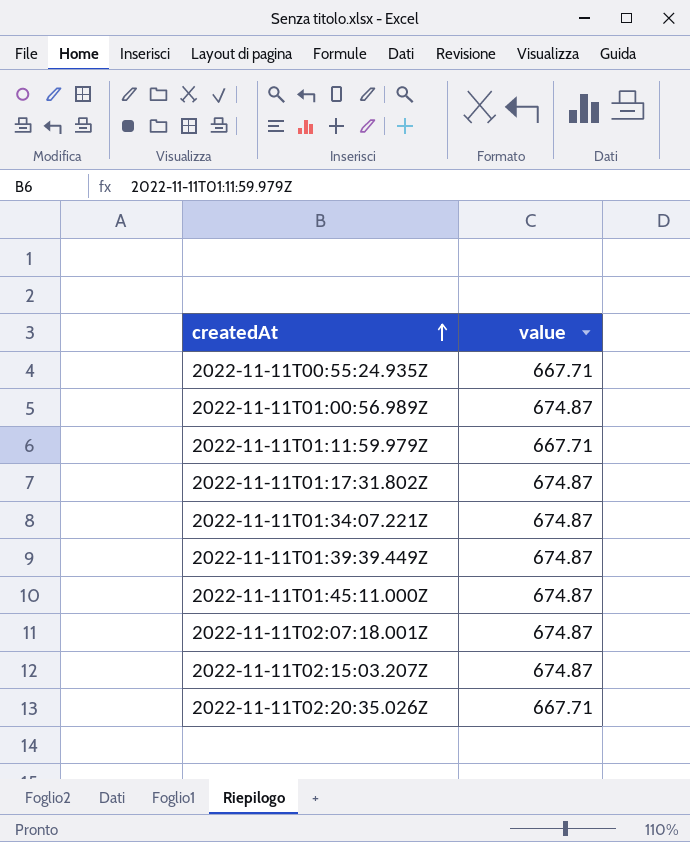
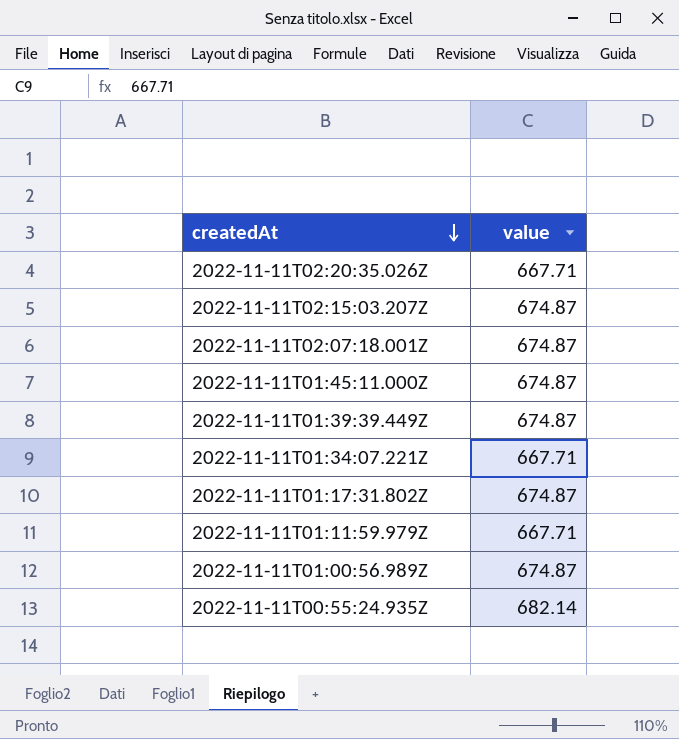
row order: createdAt ascending -> createdAt descending
2022-11-11T01:34:07.221Z | value: 674.87 -> 667.71
2022-11-11T00:55:24.935Z | value: 667.71 -> 682.14

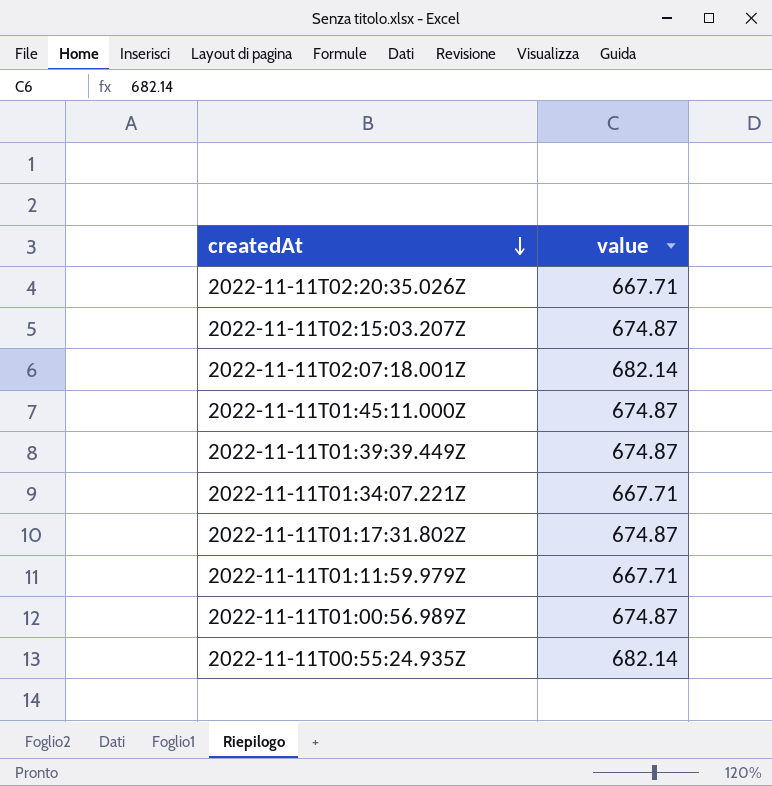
2022-11-11T02:07:18.001Z | value: 674.87 -> 682.14

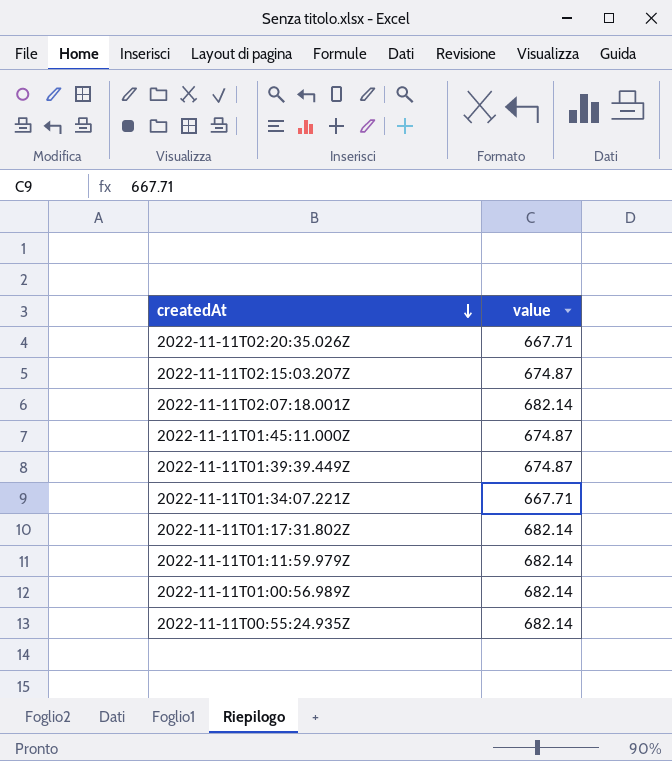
2022-11-11T01:17:31.802Z | value: 674.87 -> 682.14
2022-11-11T01:11:59.979Z | value: 667.71 -> 682.14
2022-11-11T01:00:56.989Z | value: 674.87 -> 682.14

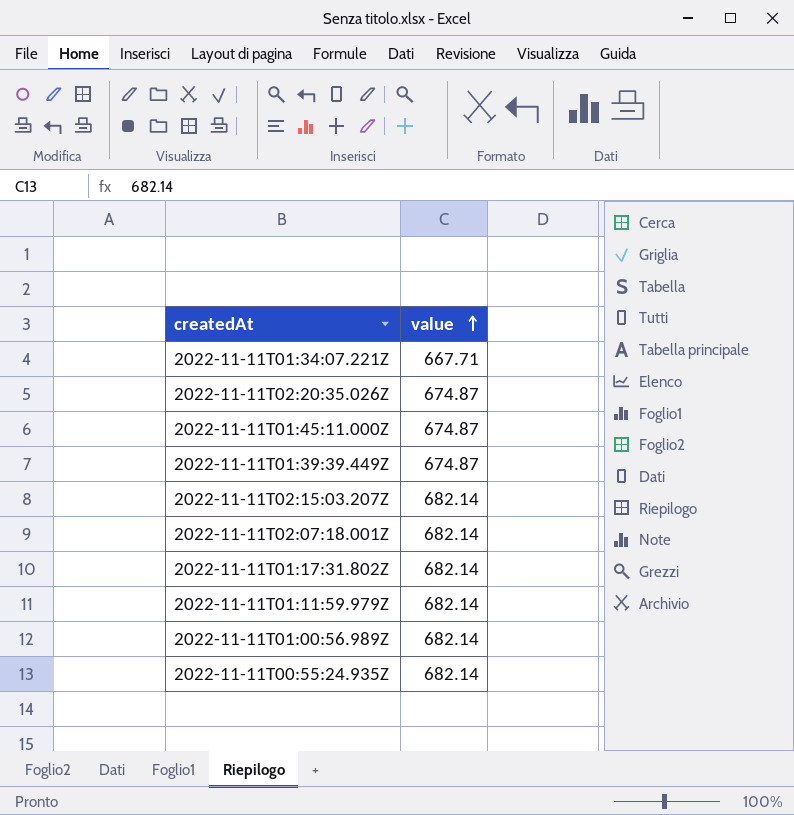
row order: createdAt descending -> value ascending
2022-11-11T02:20:35.026Z | value: 667.71 -> 674.87
2022-11-11T02:15:03.207Z | value: 674.87 -> 682.14

